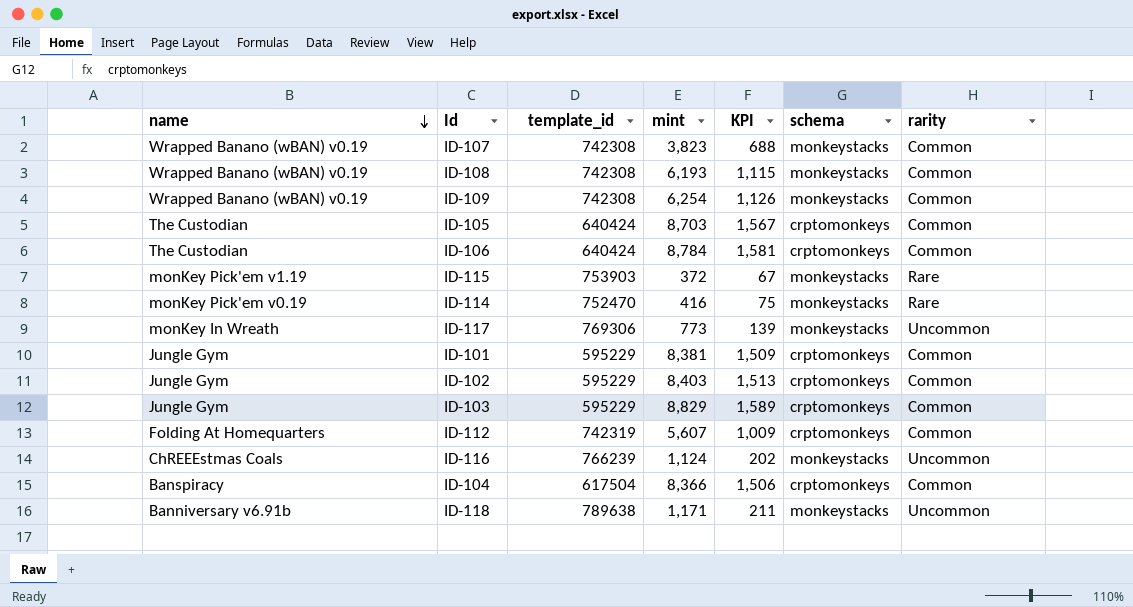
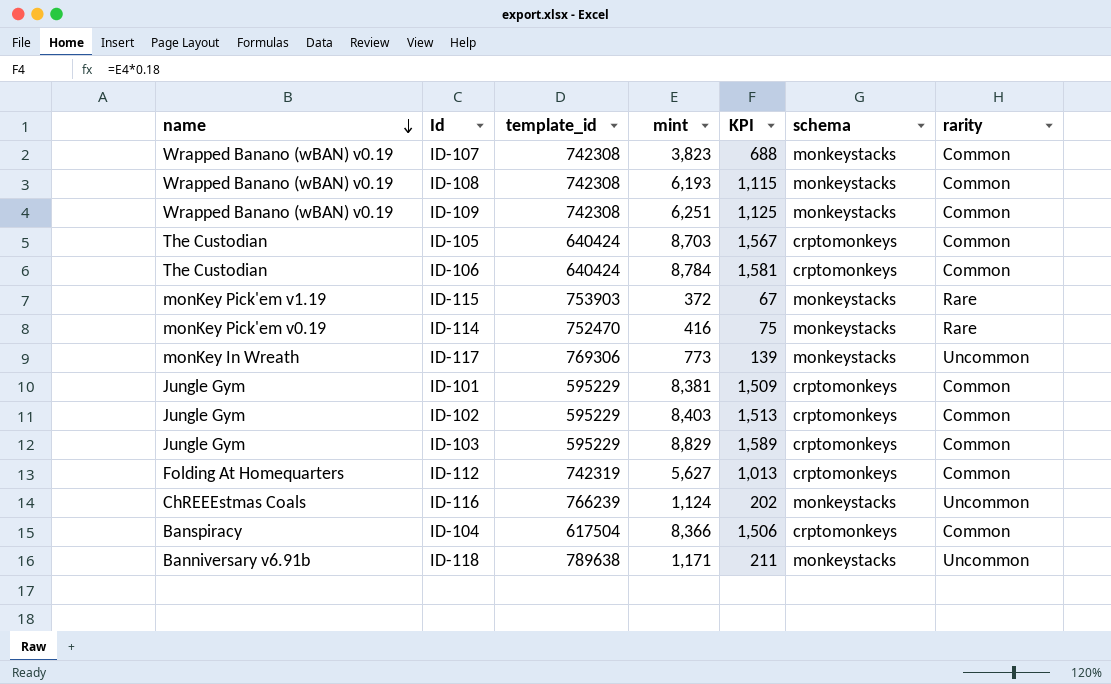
ID-109 | mint: 6,254 -> 6,251
ID-109 | KPI: 1,126 -> 1,125
ID-112 | mint: 5,607 -> 5,627
ID-112 | KPI: 1,009 -> 1,013

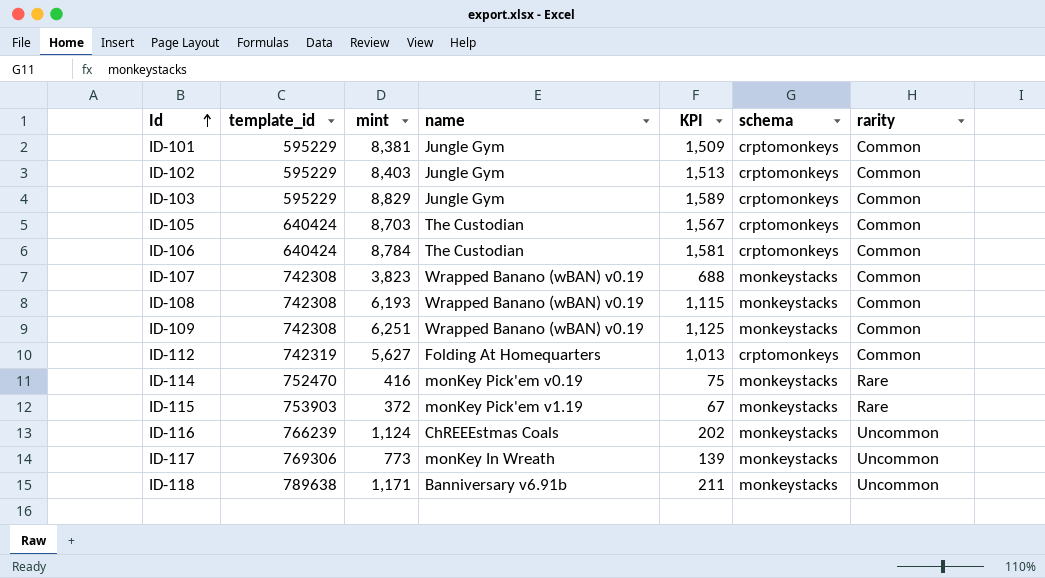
row order: name descending -> Id ascending
column name | position: 1 -> 4
row ID-104: Banspiracy | 617504 | 8,366 | 1,506 | crptomonkeys | Common -> none

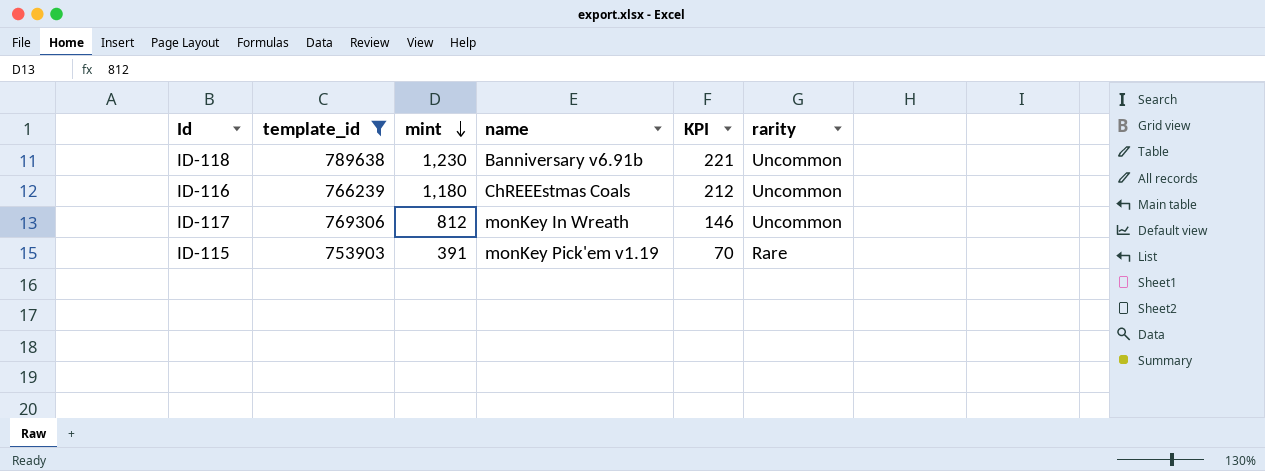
filter: none -> template_id >= 753903
row order: Id ascending -> mint descending
column schema | position: 6 -> none
ID-118 | mint: 1,171 -> 1,230
ID-118 | KPI: 211 -> 221
ID-116 | mint: 1,124 -> 1,180
ID-116 | KPI: 202 -> 212
ID-117 | mint: 773 -> 812
ID-117 | KPI: 139 -> 146
ID-115 | mint: 372 -> 391
ID-115 | KPI: 67 -> 70

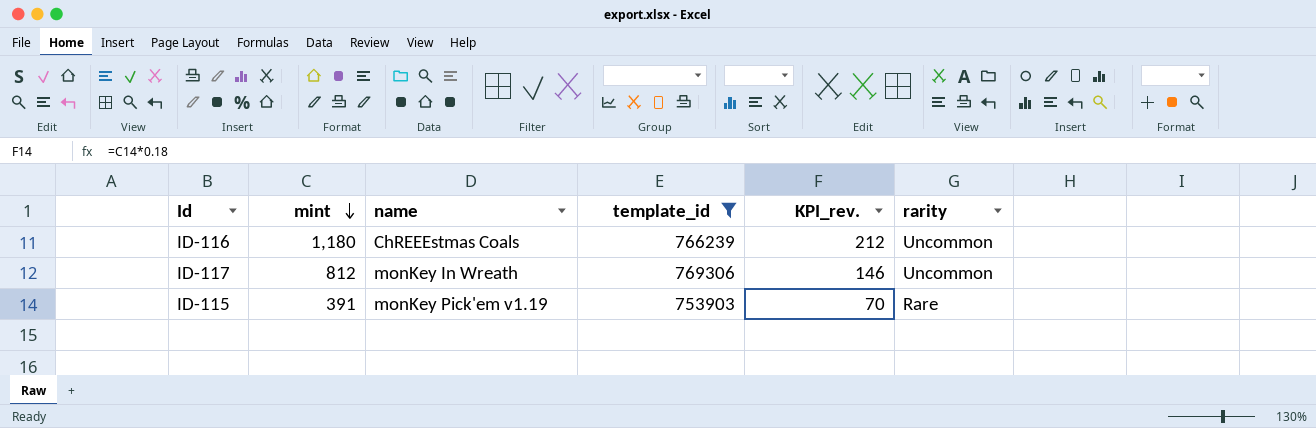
column template_id | position: 2 -> 4
column name: KPI -> KPI_rev.
row ID-118: 789638 | 1,230 | Banniversary v6.91b | 221 | Uncommon -> none

